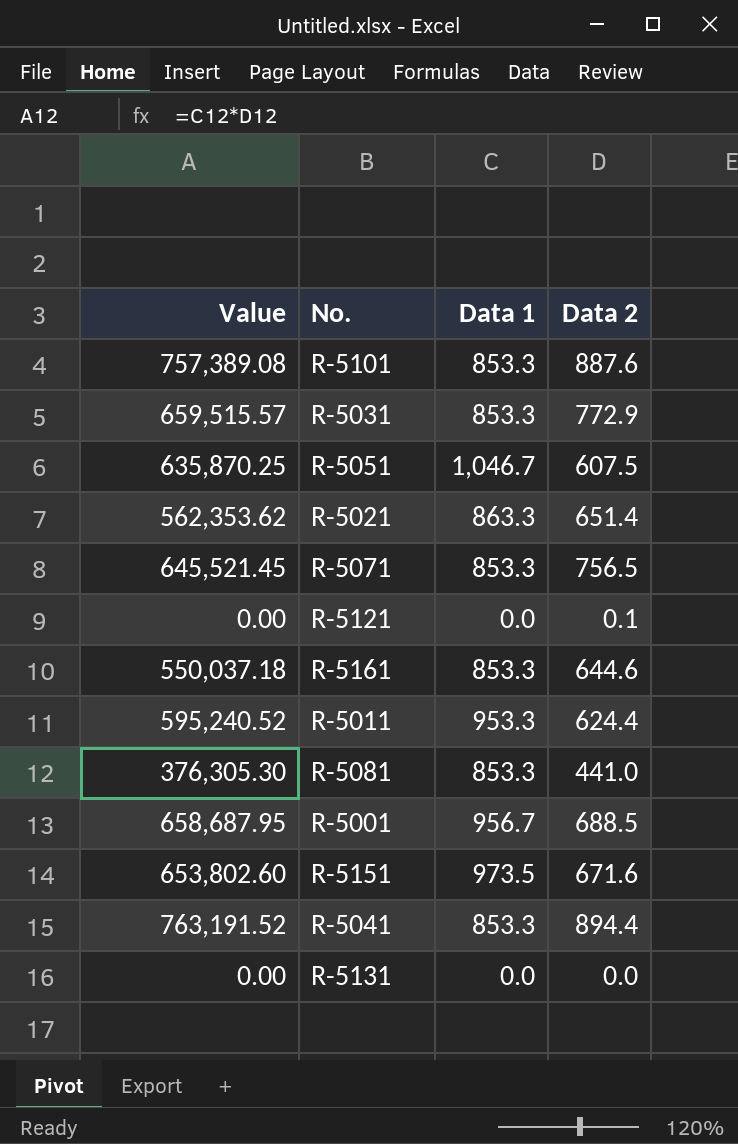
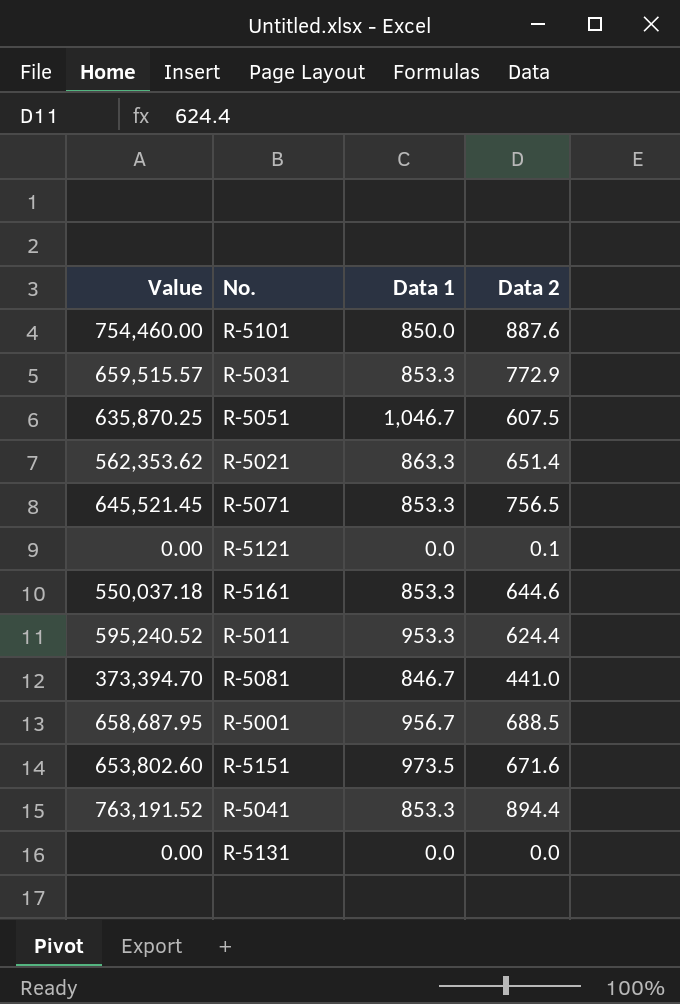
R-5101 | Value: 757,389.08 -> 754,460.00
R-5101 | Data 1: 853.3 -> 850.0
R-5081 | Value: 376,305.30 -> 373,394.70
R-5081 | Data 1: 853.3 -> 846.7

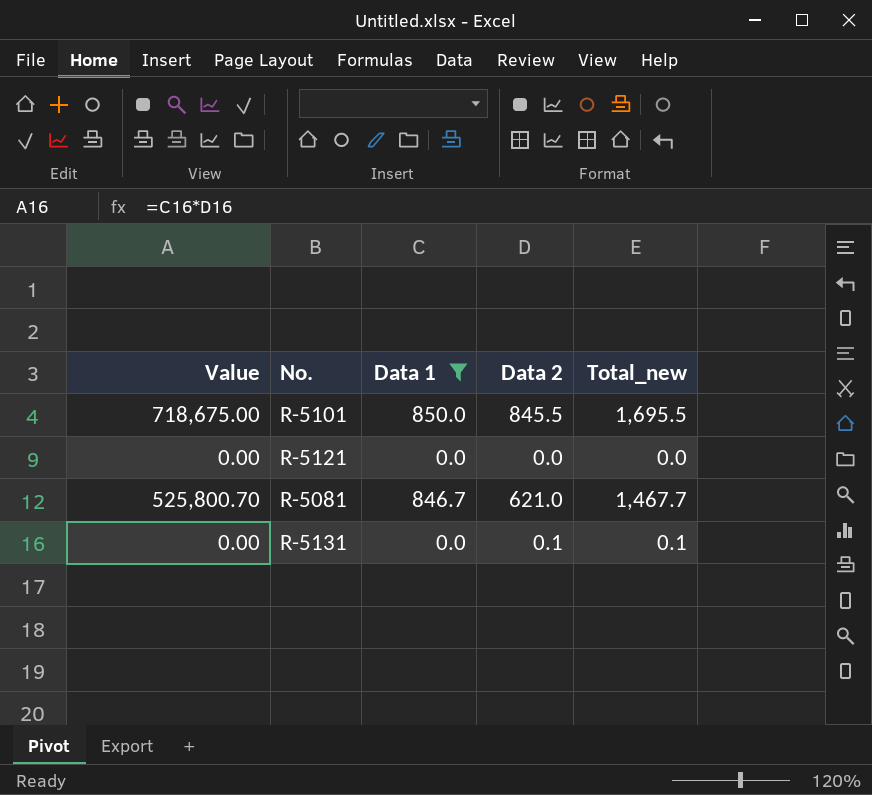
filter: none -> Data 1 <= 850.0
column Total_new | formula: none -> [Data 1] + [Data 2]
R-5101 | Value: 754,460.00 -> 718,675.00
R-5101 | Data 2: 887.6 -> 845.5
R-5121 | Data 2: 0.1 -> 0.0
R-5081 | Value: 373,394.70 -> 525,800.70
R-5081 | Data 2: 441.0 -> 621.0
R-5131 | Data 2: 0.0 -> 0.1

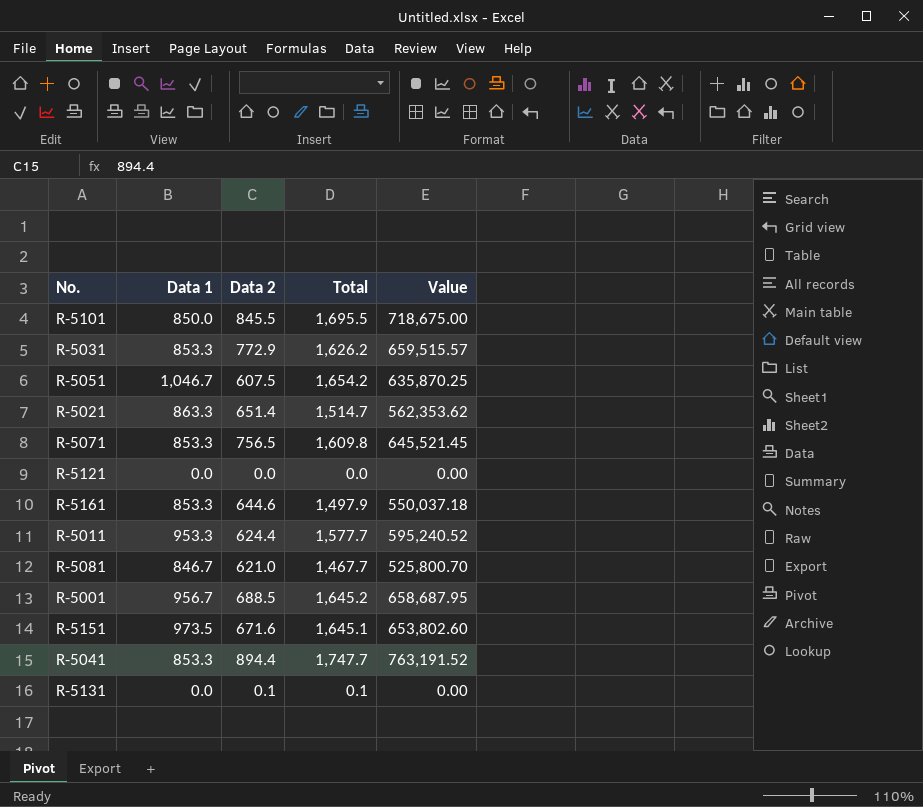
filter: Data 1 <= 850.0 -> none
column name: Total_new -> Total
column Value | position: 1 -> 5

